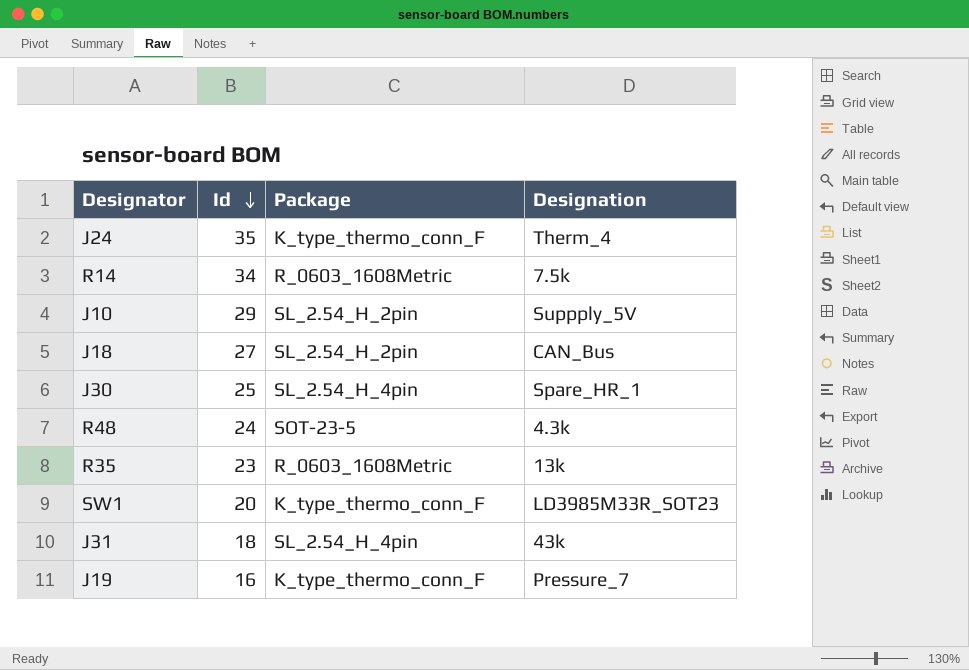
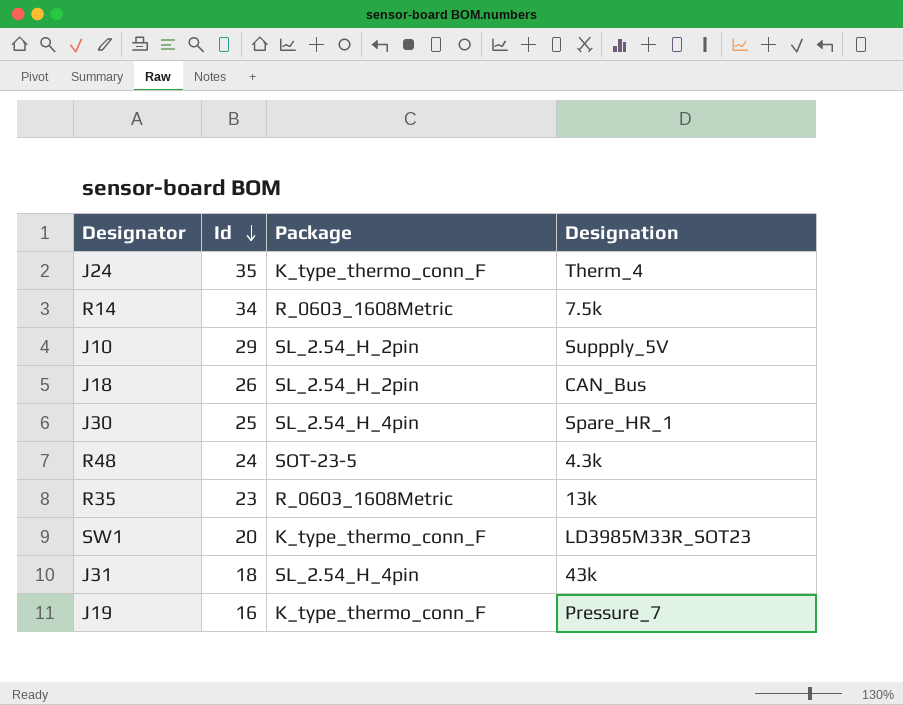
J18 | Id: 27 -> 26

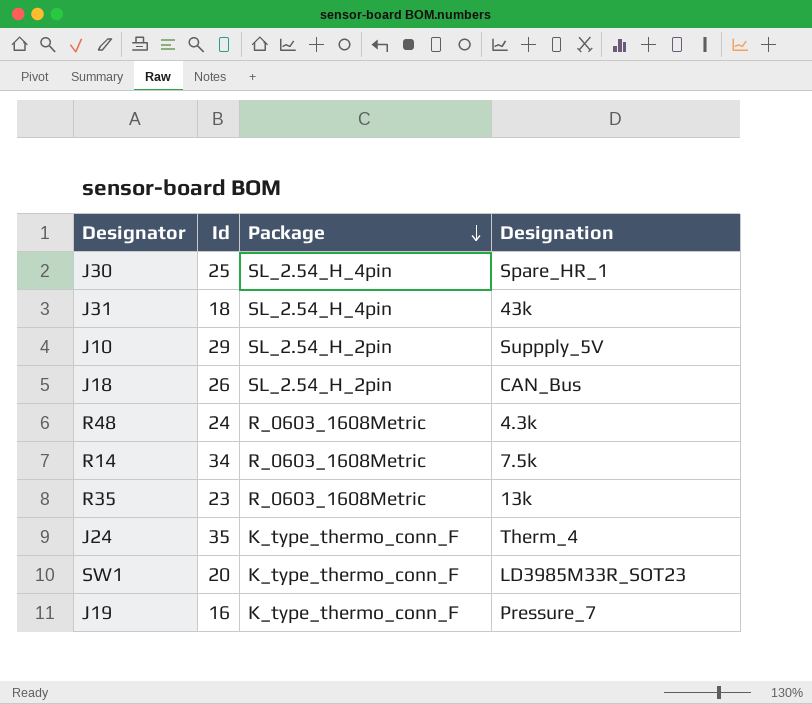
row order: Id descending -> Package descending
R48 | Package: SOT-23-5 -> R_0603_1608Metric

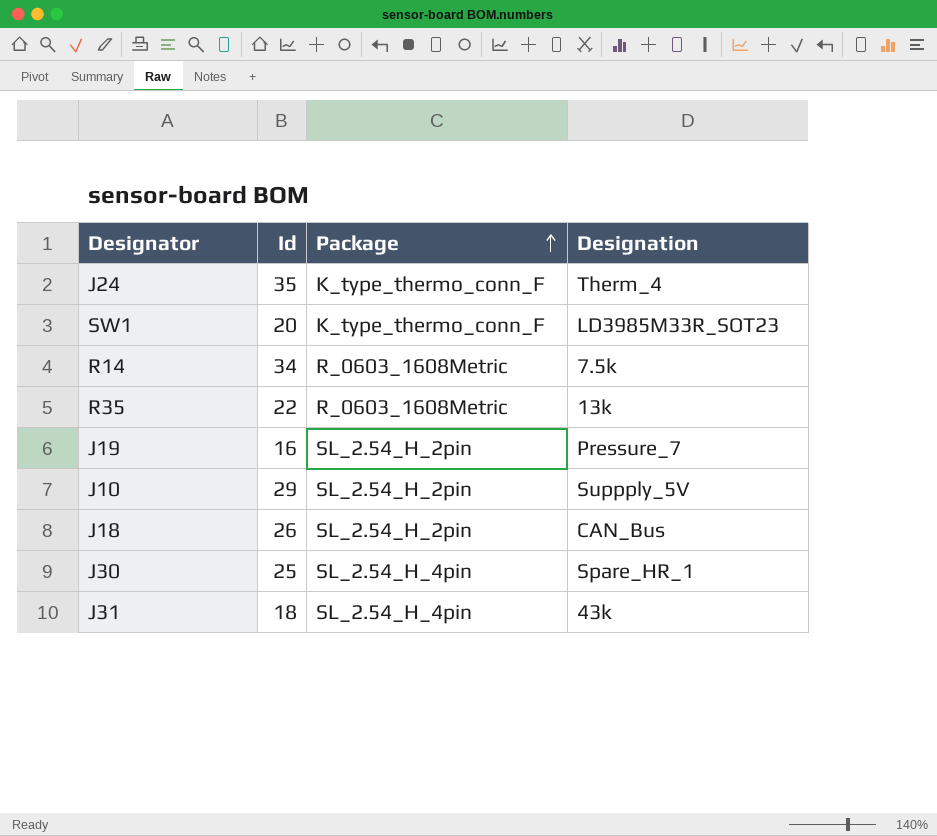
row order: Package descending -> Package ascending
row R48: 24 | R_0603_1608Metric | 4.3k -> none
R35 | Id: 23 -> 22
J19 | Package: K_type_thermo_conn_F -> SL_2.54_H_2pin

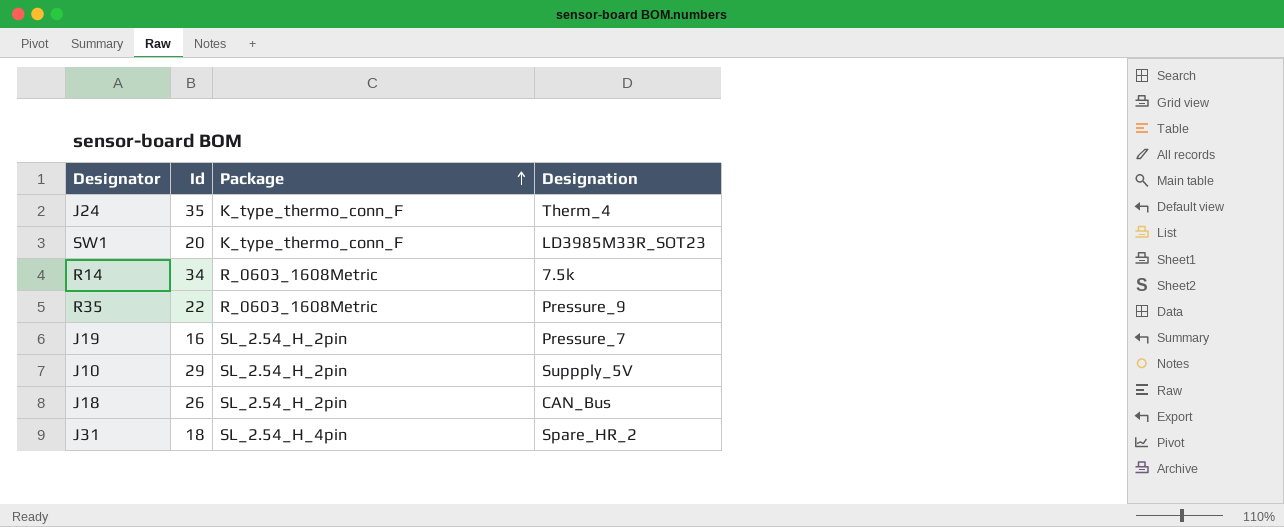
row J30: 25 | SL_2.54_H_4pin | Spare_HR_1 -> none
R35 | Designation: 13k -> Pressure_9
J31 | Designation: 43k -> Spare_HR_2

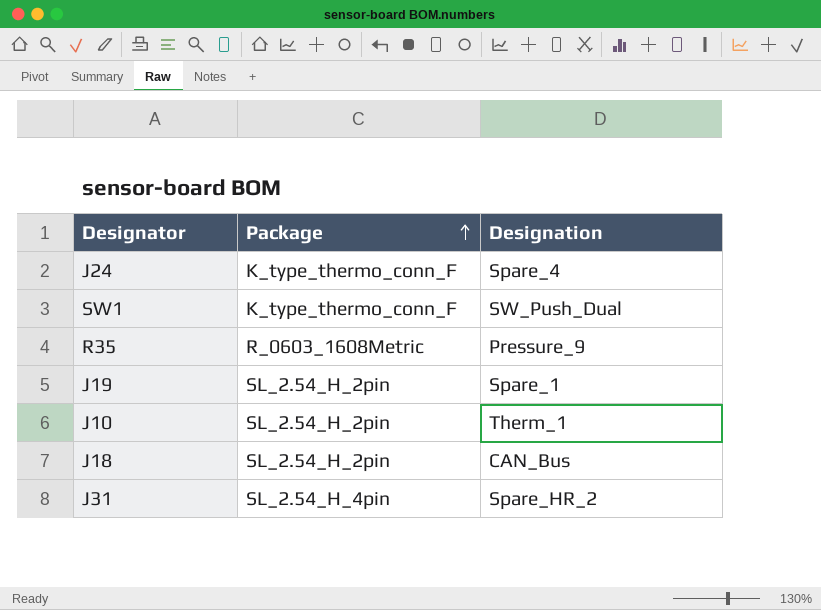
column Id | position: 2 -> none
row R14: 34 | R_0603_1608Metric | 7.5k -> none
J24 | Designation: Therm_4 -> Spare_4
SW1 | Designation: LD3985M33R_SOT23 -> SW_Push_Dual
J19 | Designation: Pressure_7 -> Spare_1
J10 | Designation: Suppply_5V -> Therm_1

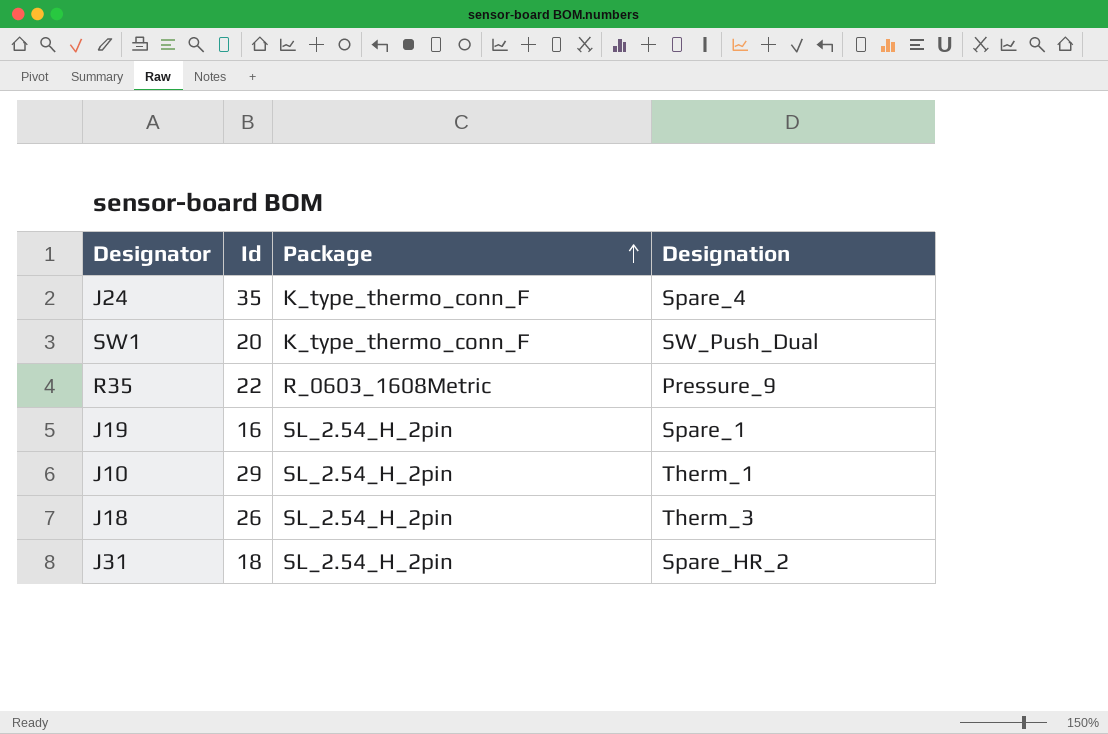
column Id | position: none -> 2
J18 | Designation: CAN_Bus -> Therm_3
J31 | Package: SL_2.54_H_4pin -> SL_2.54_H_2pin

